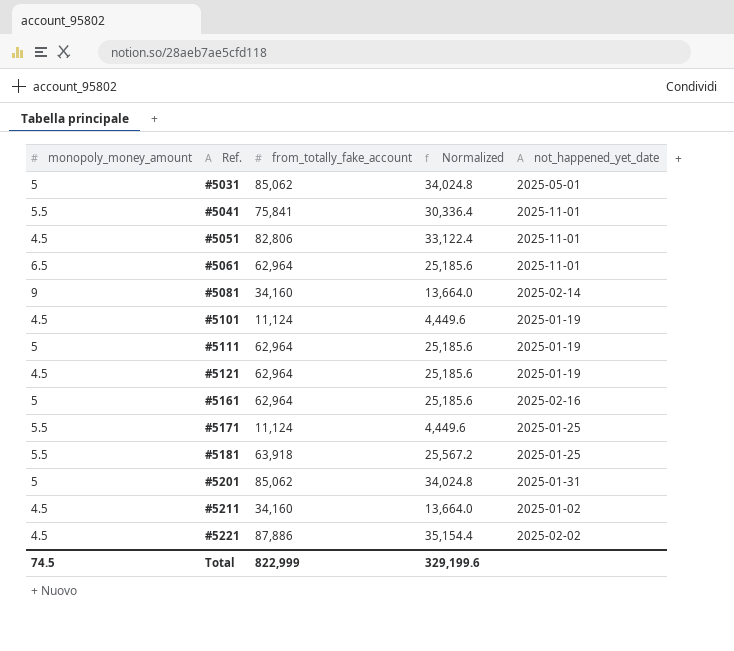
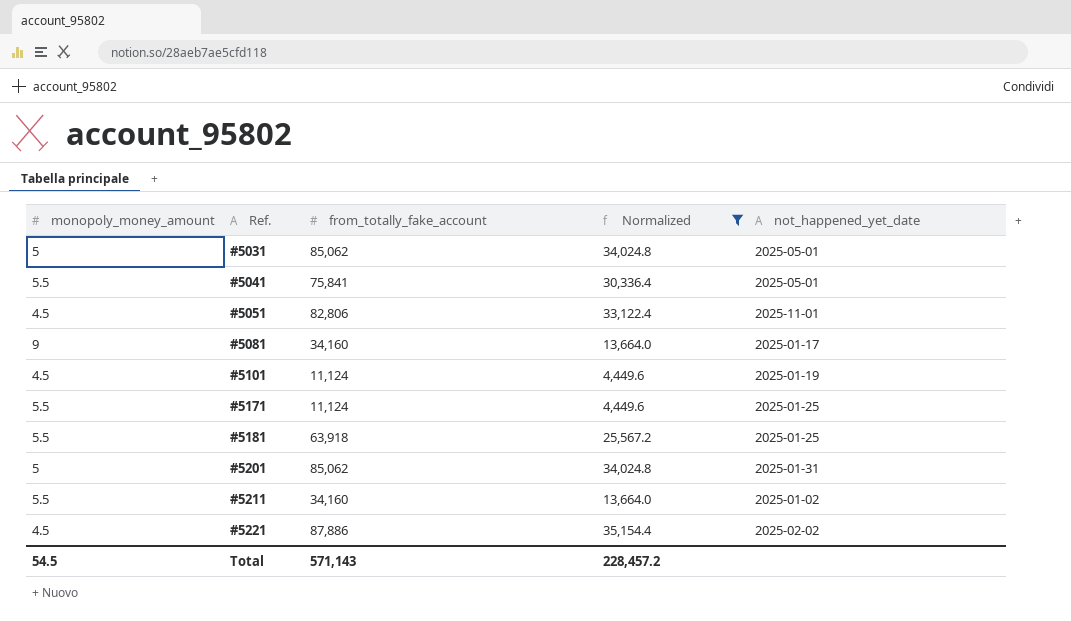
filter: none -> Normalized != 25,185.6
#5041 | not_happened_yet_date: 2025-11-01 -> 2025-05-01
#5081 | not_happened_yet_date: 2025-02-14 -> 2025-01-17
#5211 | monopoly_money_amount: 4.5 -> 5.5
Total | monopoly_money_amount: 74.5 -> 54.5
Total | from_totally_fake_account: 822,999 -> 571,143
Total | Normalized: 329,199.6 -> 228,457.2

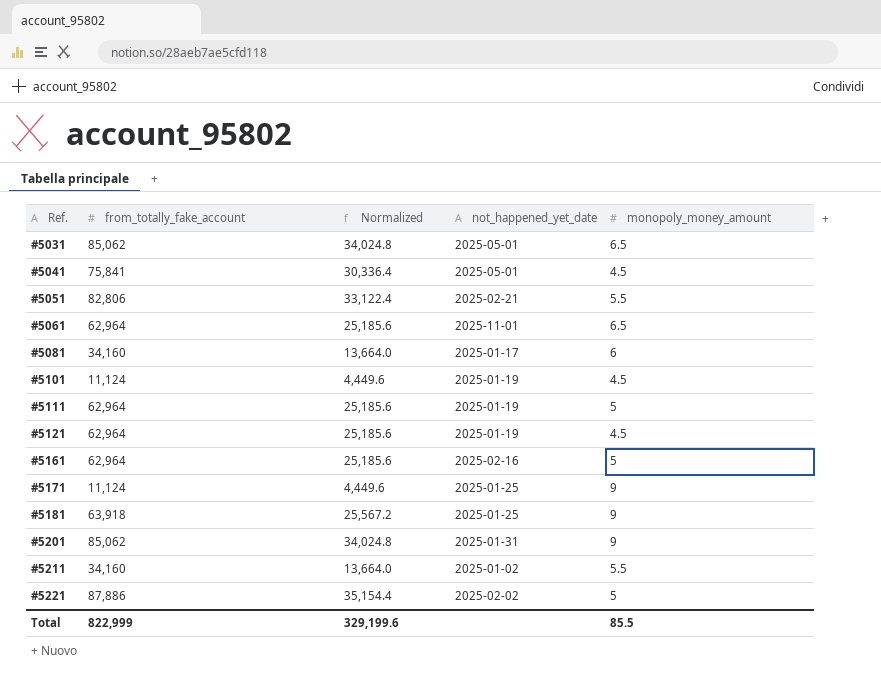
filter: Normalized != 25,185.6 -> none
column monopoly_money_amount | position: 1 -> 5
#5031 | monopoly_money_amount: 5 -> 6.5
#5041 | monopoly_money_amount: 5.5 -> 4.5
#5051 | not_happened_yet_date: 2025-11-01 -> 2025-02-21
#5051 | monopoly_money_amount: 4.5 -> 5.5
#5081 | monopoly_money_amount: 9 -> 6
#5171 | monopoly_money_amount: 5.5 -> 9
#5181 | monopoly_money_amount: 5.5 -> 9
#5201 | monopoly_money_amount: 5 -> 9
#5221 | monopoly_money_amount: 4.5 -> 5
Total | from_totally_fake_account: 571,143 -> 822,999
Total | Normalized: 228,457.2 -> 329,199.6
Total | monopoly_money_amount: 54.5 -> 85.5

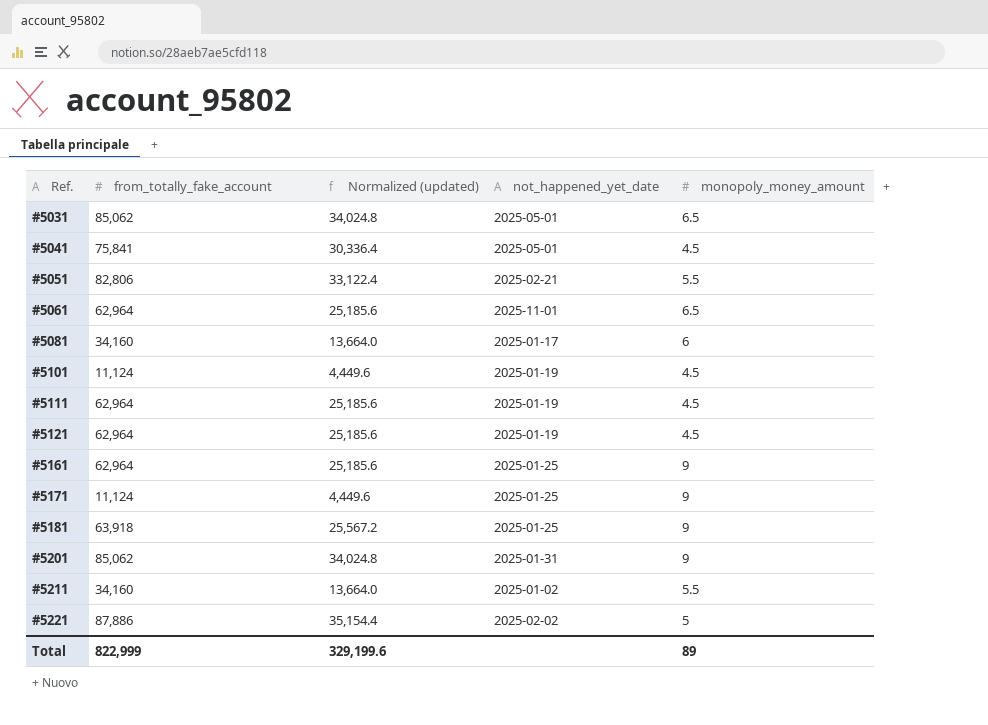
column name: Normalized -> Normalized (updated)
#5111 | monopoly_money_amount: 5 -> 4.5
#5161 | not_happened_yet_date: 2025-02-16 -> 2025-01-25
#5161 | monopoly_money_amount: 5 -> 9
Total | monopoly_money_amount: 85.5 -> 89

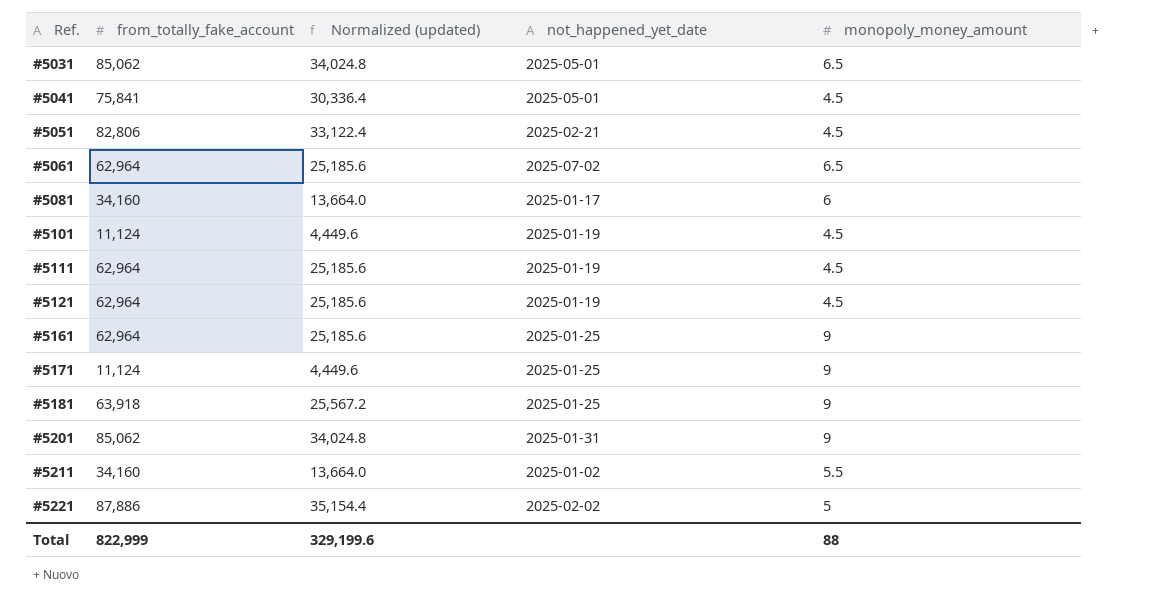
#5051 | monopoly_money_amount: 5.5 -> 4.5
#5061 | not_happened_yet_date: 2025-11-01 -> 2025-07-02
Total | monopoly_money_amount: 89 -> 88

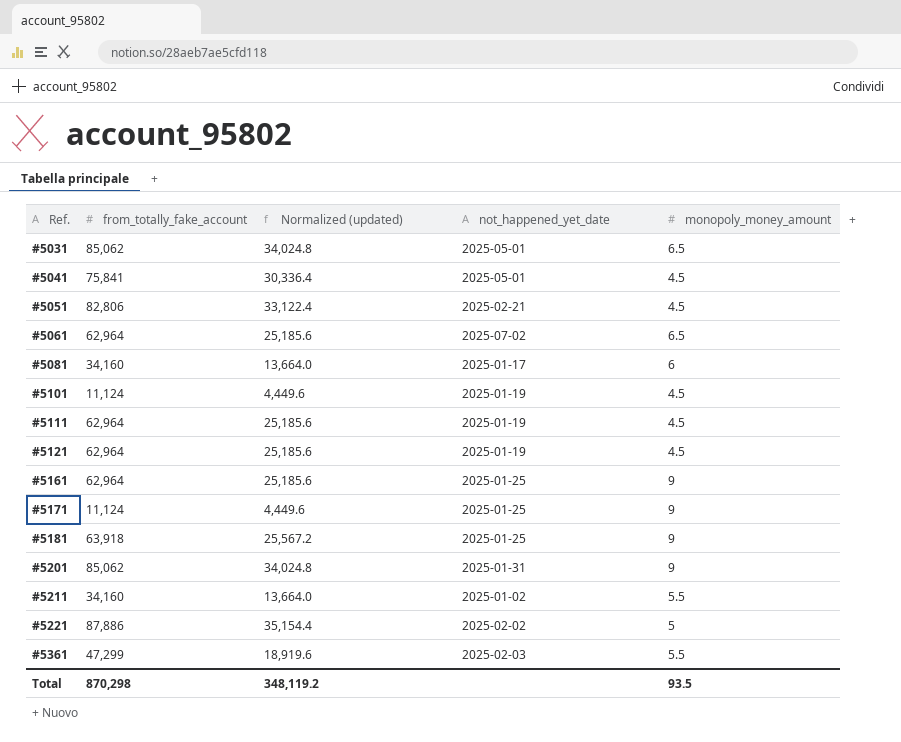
row #5361: none -> 47,299 | 18,919.6 | 2025-02-03 | 5.5
Total | from_totally_fake_account: 822,999 -> 870,298
Total | Normalized (updated): 329,199.6 -> 348,119.2
Total | monopoly_money_amount: 88 -> 93.5

